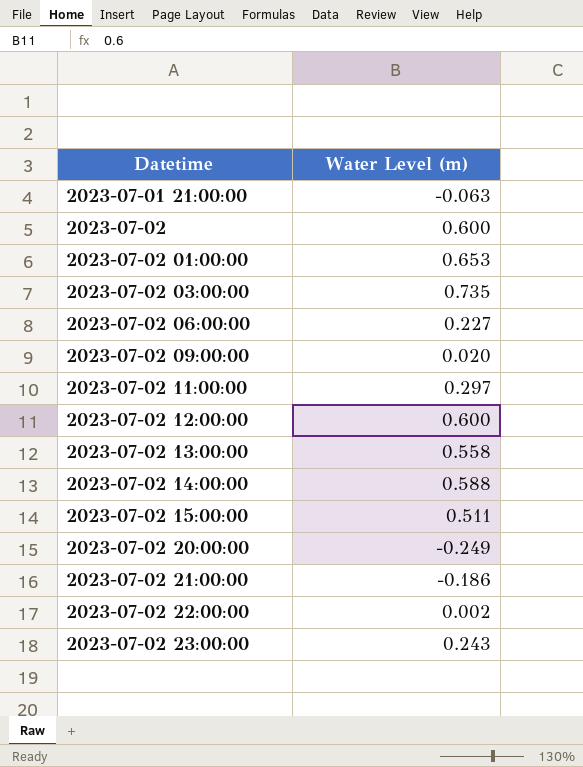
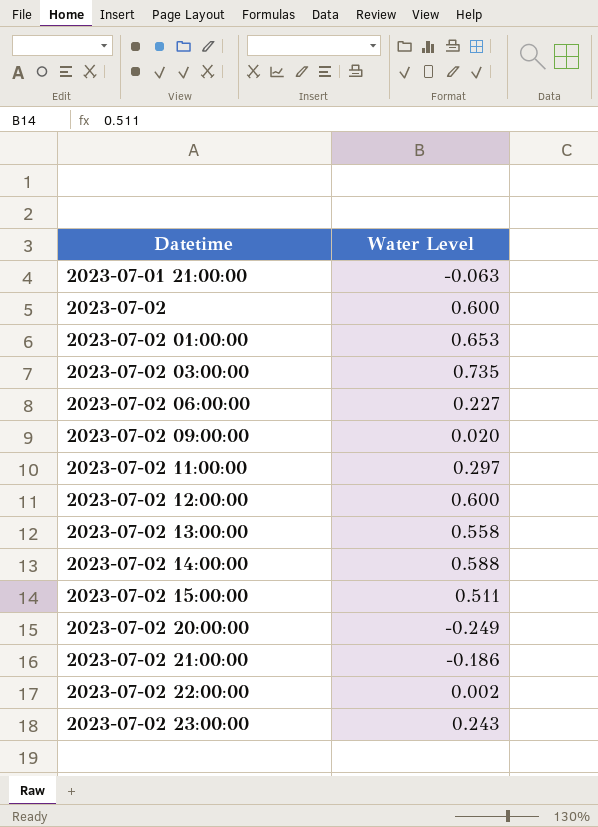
column name: Water Level (m) -> Water Level

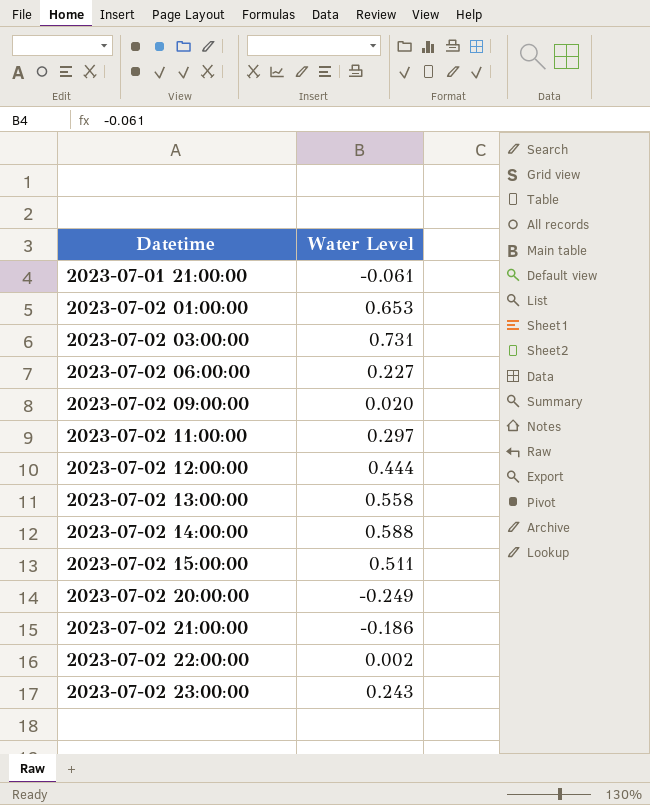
row 2023-07-02: 0.600 -> none
2023-07-01 21:00:00 | Water Level: -0.063 -> -0.061
2023-07-02 03:00:00 | Water Level: 0.735 -> 0.731
2023-07-02 12:00:00 | Water Level: 0.600 -> 0.444

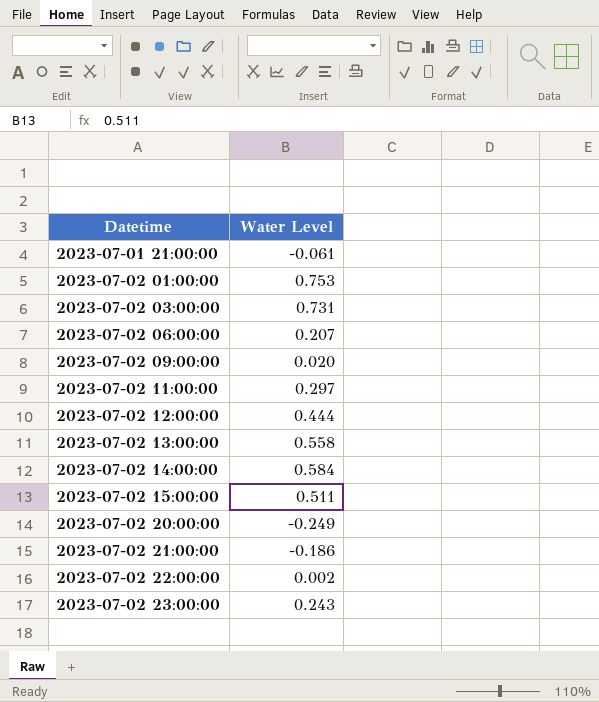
2023-07-02 01:00:00 | Water Level: 0.653 -> 0.753
2023-07-02 06:00:00 | Water Level: 0.227 -> 0.207
2023-07-02 14:00:00 | Water Level: 0.588 -> 0.584

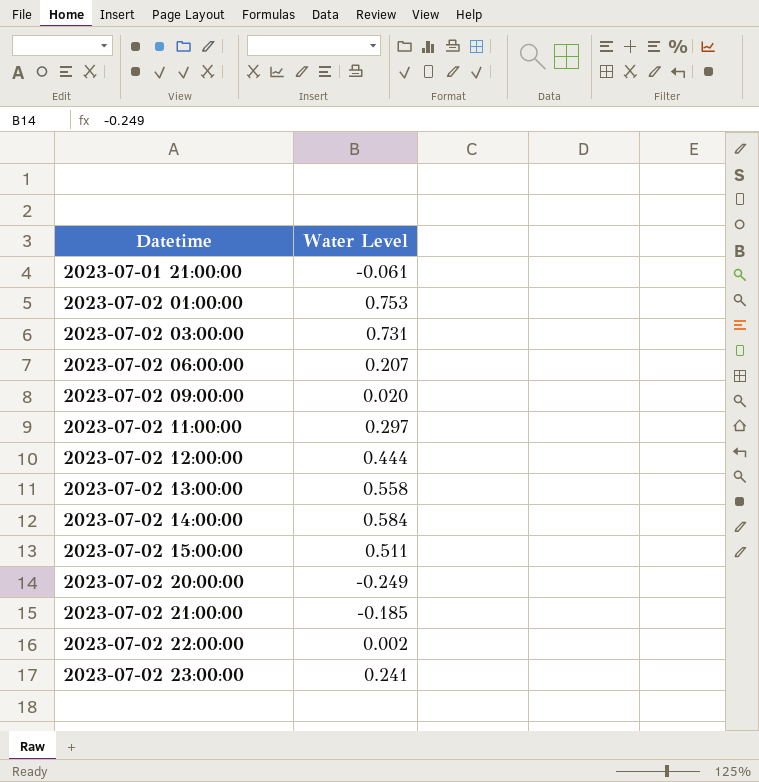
2023-07-02 21:00:00 | Water Level: -0.186 -> -0.185
2023-07-02 23:00:00 | Water Level: 0.243 -> 0.241

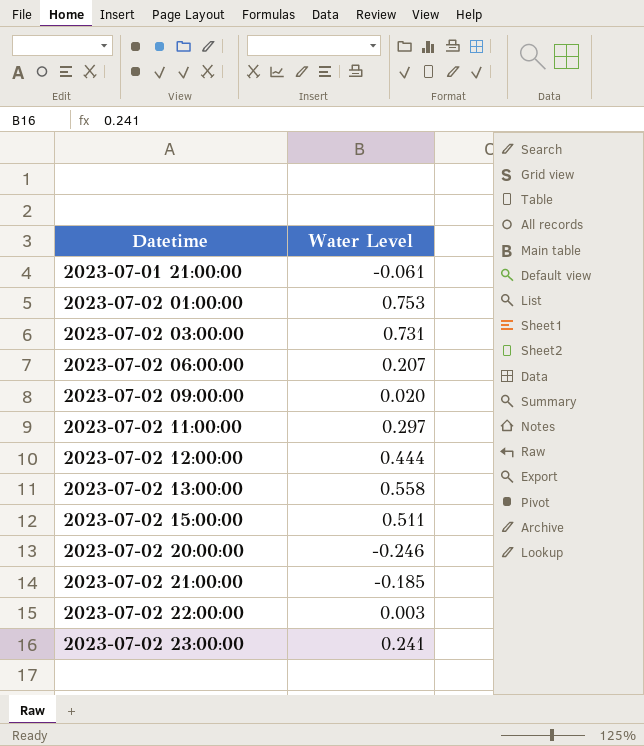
row 2023-07-02 14:00:00: 0.584 -> none
2023-07-02 20:00:00 | Water Level: -0.249 -> -0.246
2023-07-02 22:00:00 | Water Level: 0.002 -> 0.003

